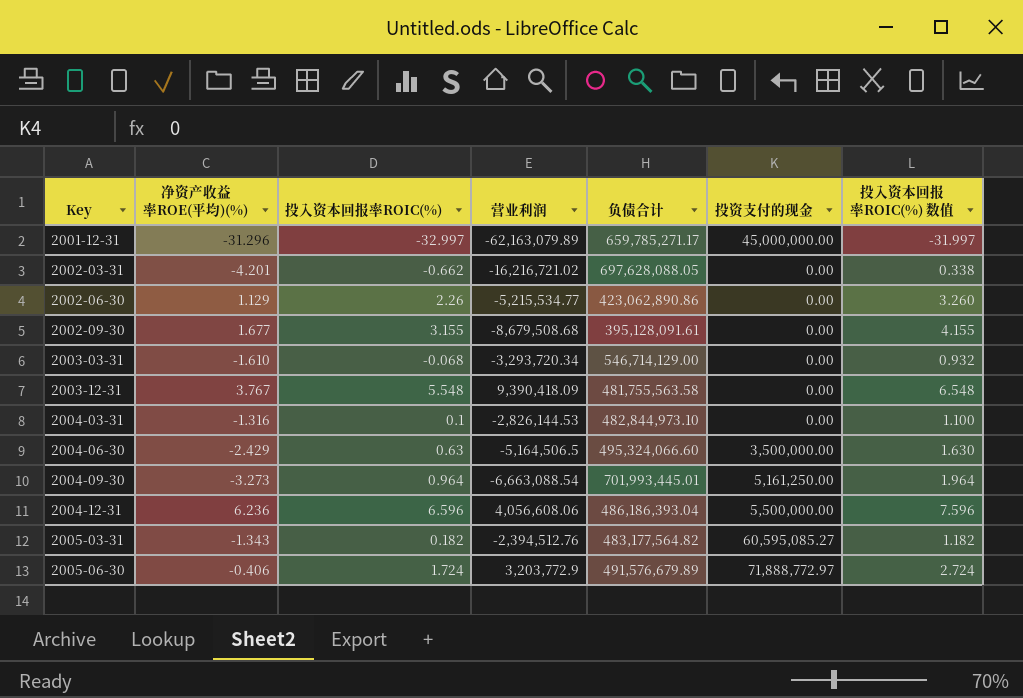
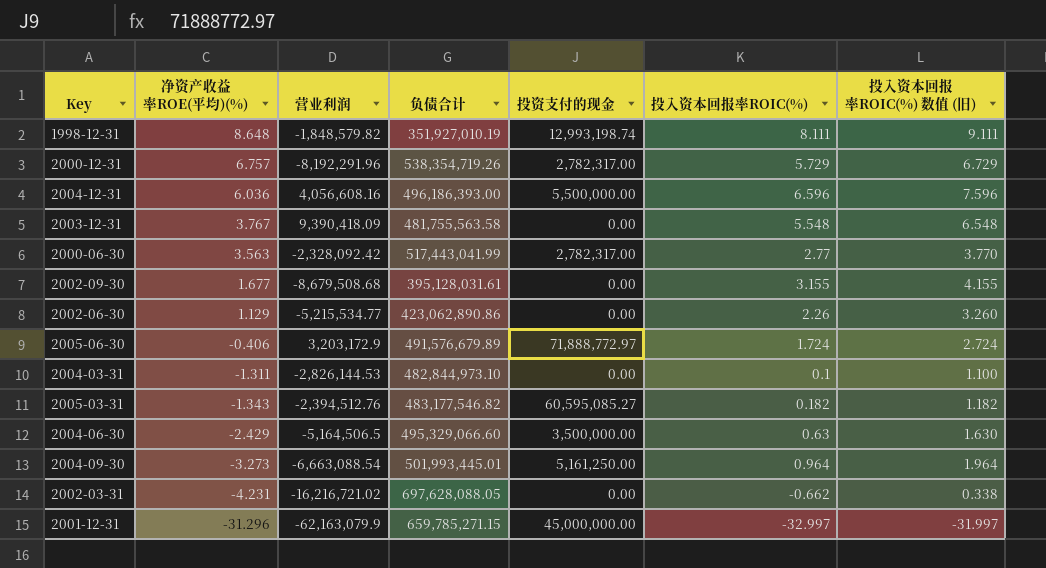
row order: Key ascending -> 净资产收益率ROE(平均)(%) descending
column 投入资本回报率ROIC(%) | position: 3 -> 6
column name: 投入资本回报率ROIC(%) 数值 -> 投入资本回报率ROIC(%) 数值 (旧)
row 2003-03-31: -1.610 | -0.068 | -3,293,720.34 | 546,714,129.00 | 0.00 | 0.932 -> none
row 1998-12-31: none -> 8.648 | -1,848,579.82 | 351,927,010.19 | 12,993,198.74 | 8.111 | 9.111
row 2000-12-31: none -> 6.757 | -8,192,291.96 | 538,354,719.26 | 2,782,317.00 | 5.729 | 6.729
2004-12-31 | 净资产收益率ROE(平均)(%): 6.236 -> 6.036
2004-12-31 | 营业利润: 4,056,608.06 -> 4,056,608.16
2004-12-31 | 负债合计: 486,186,393.04 -> 496,186,393.00
row 2000-06-30: none -> 3.563 | -2,328,092.42 | 517,443,041.99 | 2,782,317.00 | 2.77 | 3.770
2002-09-30 | 负债合计: 395,128,091.61 -> 395,128,031.61
2005-06-30 | 营业利润: 3,203,772.9 -> 3,203,172.9
2004-03-31 | 净资产收益率ROE(平均)(%): -1.316 -> -1.311
2005-03-31 | 负债合计: 483,177,564.82 -> 483,177,546.82
2004-06-30 | 负债合计: 495,324,066.60 -> 495,329,066.60
2004-09-30 | 负债合计: 701,993,445.01 -> 501,993,445.01
2002-03-31 | 净资产收益率ROE(平均)(%): -4.201 -> -4.231
2001-12-31 | 营业利润: -62,163,079.89 -> -62,163,079.9
2001-12-31 | 负债合计: 659,785,271.17 -> 659,785,271.15

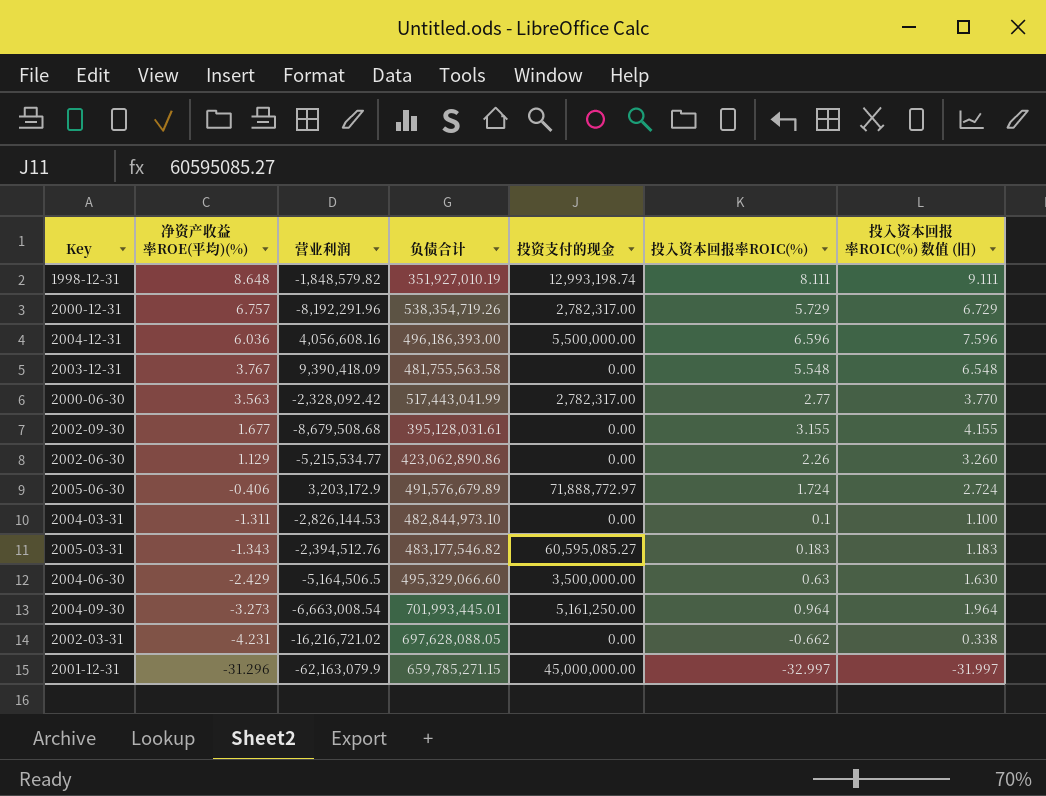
2005-03-31 | 投入资本回报率ROIC(%): 0.182 -> 0.183
2005-03-31 | 投入资本回报率ROIC(%) 数值 (旧): 1.182 -> 1.183
2004-09-30 | 营业利润: -6,663,088.54 -> -6,663,008.54
2004-09-30 | 负债合计: 501,993,445.01 -> 701,993,445.01

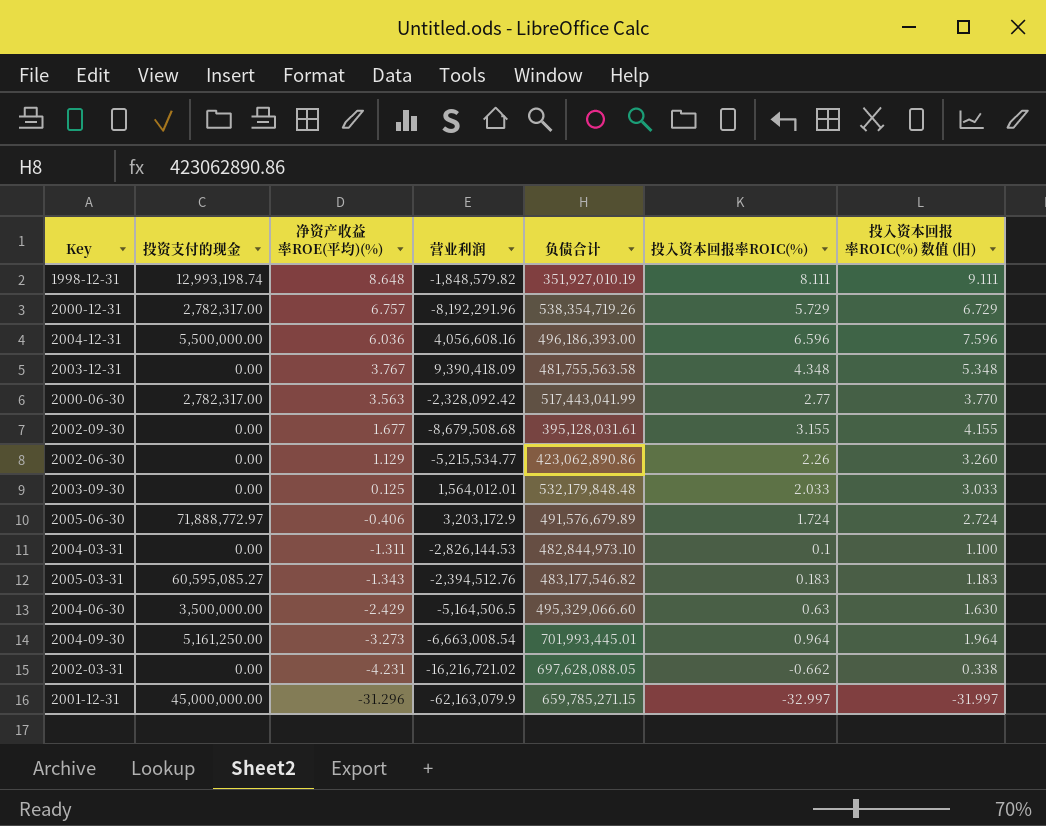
column 投资支付的现金 | position: 5 -> 2
2003-12-31 | 投入资本回报率ROIC(%): 5.548 -> 4.348
2003-12-31 | 投入资本回报率ROIC(%) 数值 (旧): 6.548 -> 5.348
row 2003-09-30: none -> 0.00 | 0.125 | 1,564,012.01 | 532,179,848.48 | 2.033 | 3.033

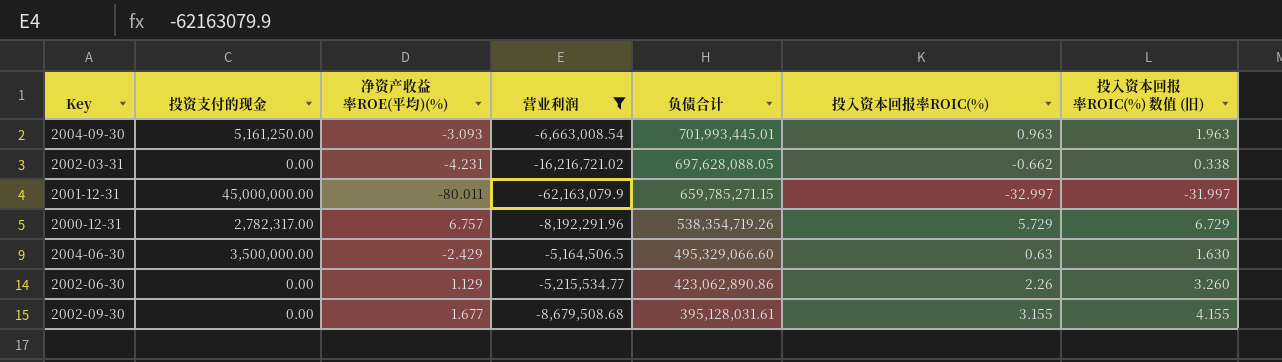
filter: none -> 营业利润 <= -5,164,506.5
row order: 净资产收益率ROE(平均)(%) descending -> 负债合计 descending
2004-09-30 | 净资产收益率ROE(平均)(%): -3.273 -> -3.093
2004-09-30 | 投入资本回报率ROIC(%): 0.964 -> 0.963
2004-09-30 | 投入资本回报率ROIC(%) 数值 (旧): 1.964 -> 1.963
2001-12-31 | 净资产收益率ROE(平均)(%): -31.296 -> -80.011

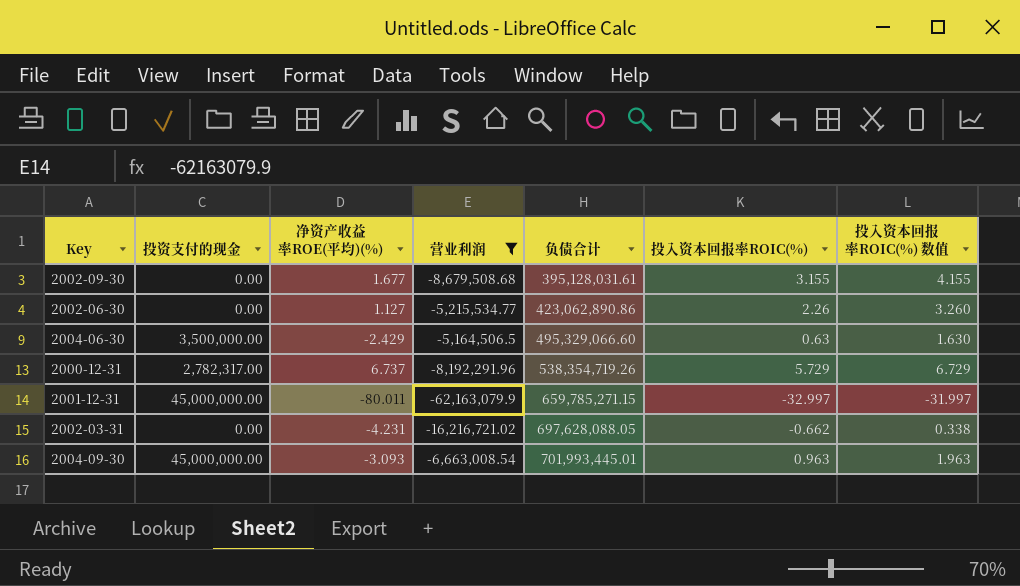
row order: 负债合计 descending -> 负债合计 ascending
column name: 投入资本回报率ROIC(%) 数值 (旧) -> 投入资本回报率ROIC(%) 数值
2002-06-30 | 净资产收益率ROE(平均)(%): 1.129 -> 1.127
2000-12-31 | 净资产收益率ROE(平均)(%): 6.757 -> 6.737
2004-09-30 | 投资支付的现金: 5,161,250.00 -> 45,000,000.00

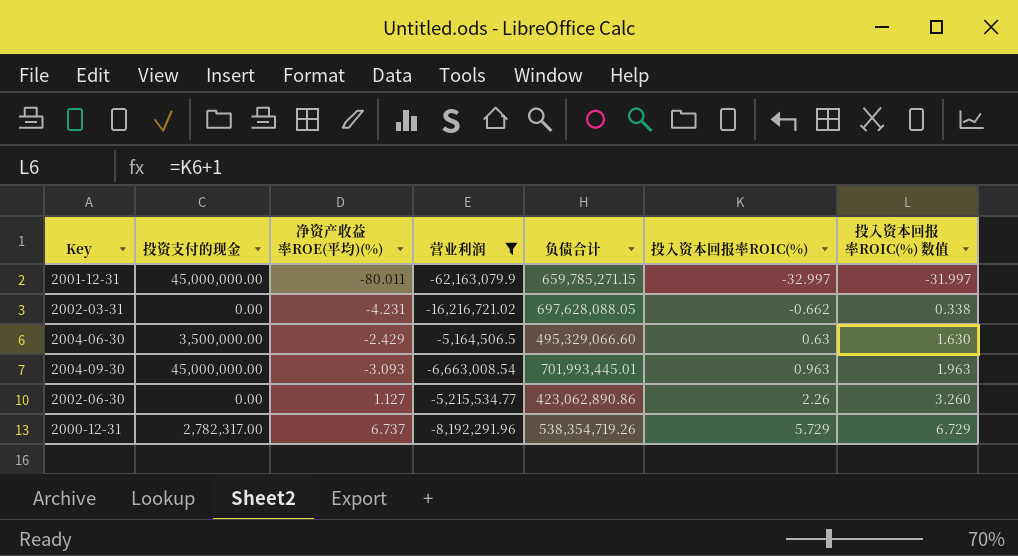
row order: 负债合计 ascending -> 投入资本回报率ROIC(%) ascending
row 2002-09-30: 0.00 | 1.677 | -8,679,508.68 | 395,128,031.61 | 3.155 | 4.155 -> none

